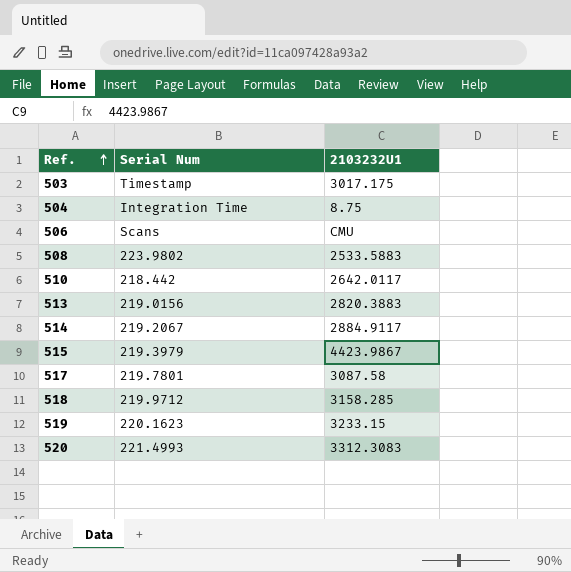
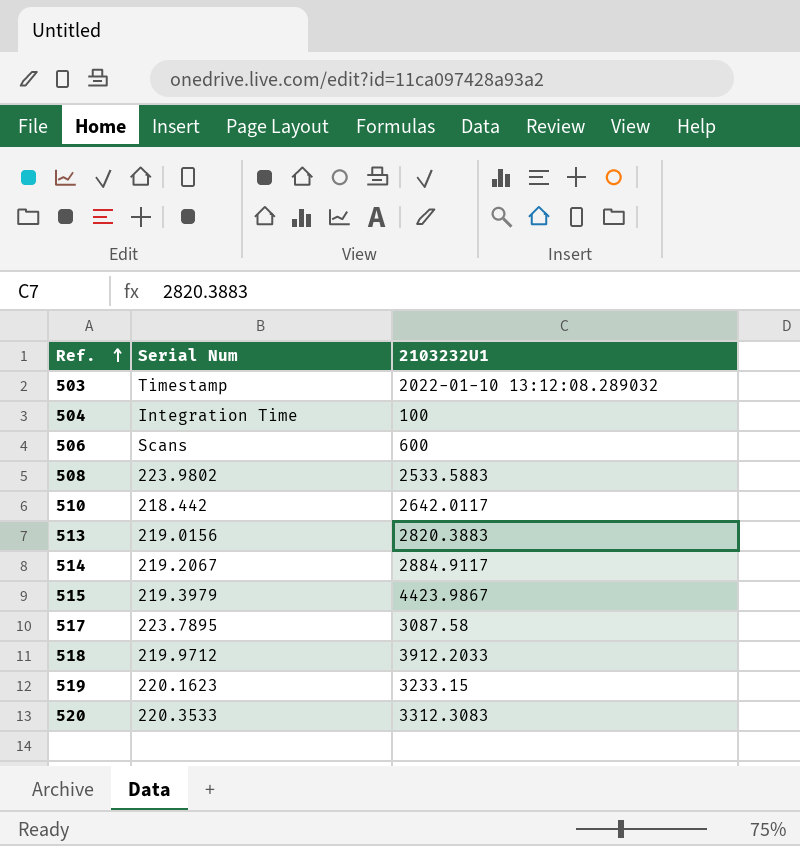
503 | 2103232U1: 3017.175 -> 2022-01-10 13:12:08.289032
504 | 2103232U1: 8.75 -> 100
506 | 2103232U1: CMU -> 600
517 | Serial Num: 219.7801 -> 223.7895
518 | 2103232U1: 3158.285 -> 3912.2033
520 | Serial Num: 221.4993 -> 220.3533

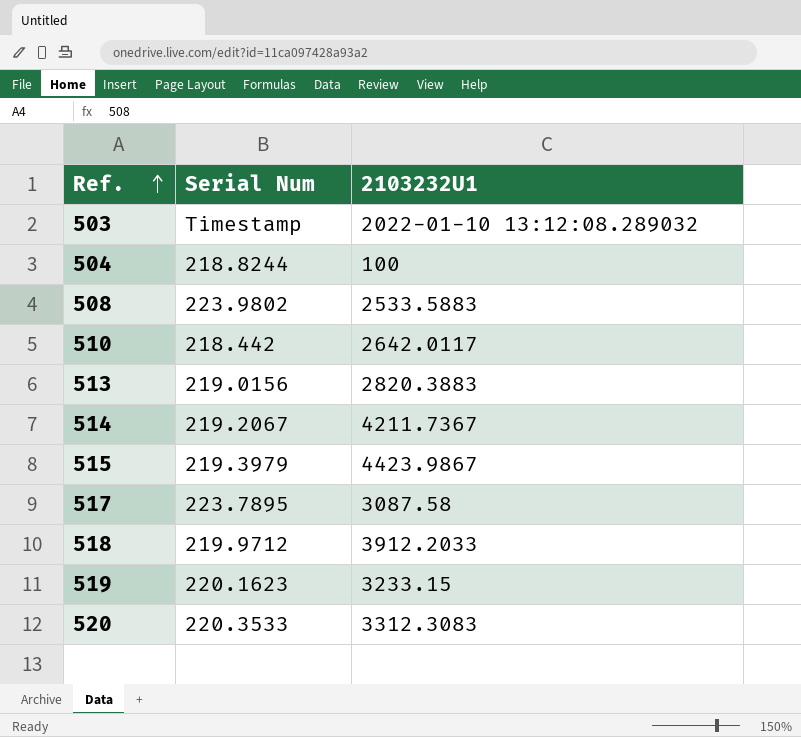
row 506: Scans | 600 -> none
504 | Serial Num: Integration Time -> 218.8244
514 | 2103232U1: 2884.9117 -> 4211.7367

